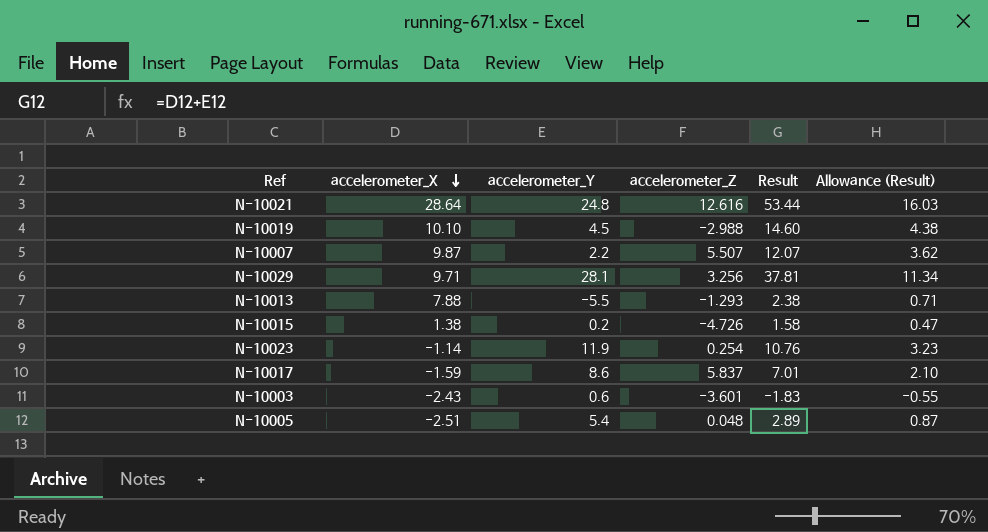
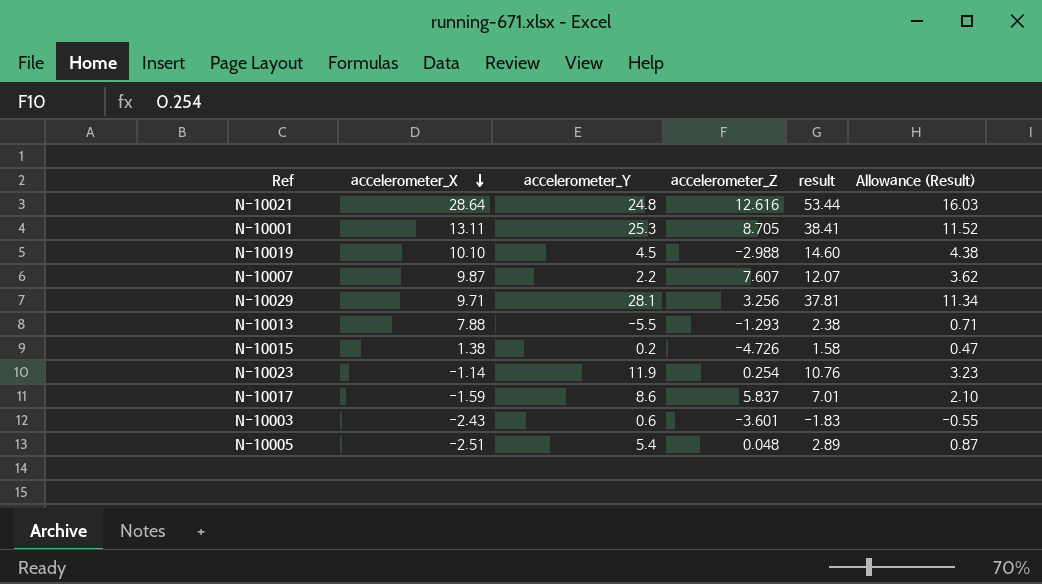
column name: Result -> result
row N-10001: none -> 13.11 | 25.3 | 8.705 | 38.41 | 11.52
N-10007 | accelerometer_Z: 5.507 -> 7.607

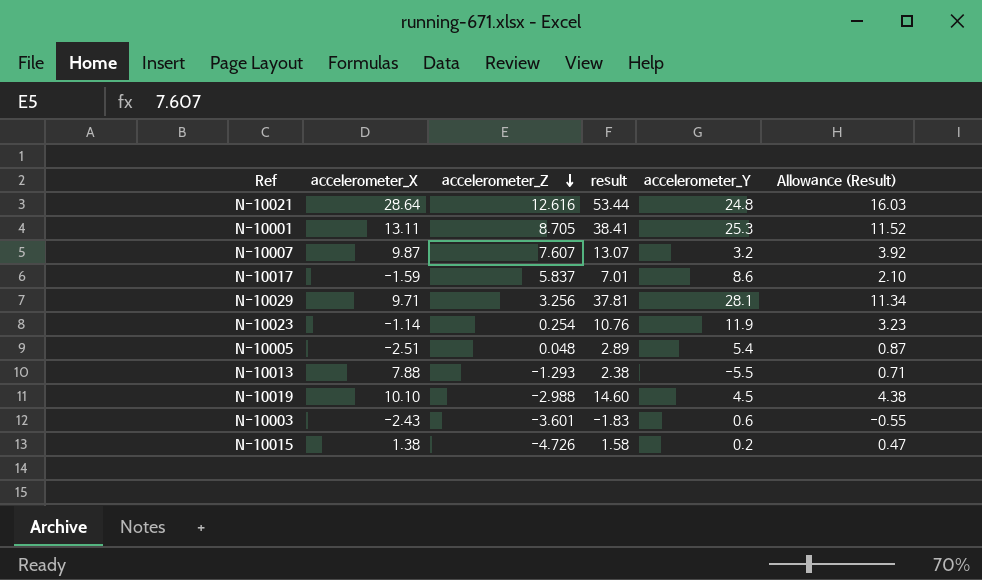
row order: accelerometer_X descending -> accelerometer_Z descending
column accelerometer_Y | position: 3 -> 5
N-10007 | result: 12.07 -> 13.07
N-10007 | accelerometer_Y: 2.2 -> 3.2
N-10007 | Allowance (Result): 3.62 -> 3.92

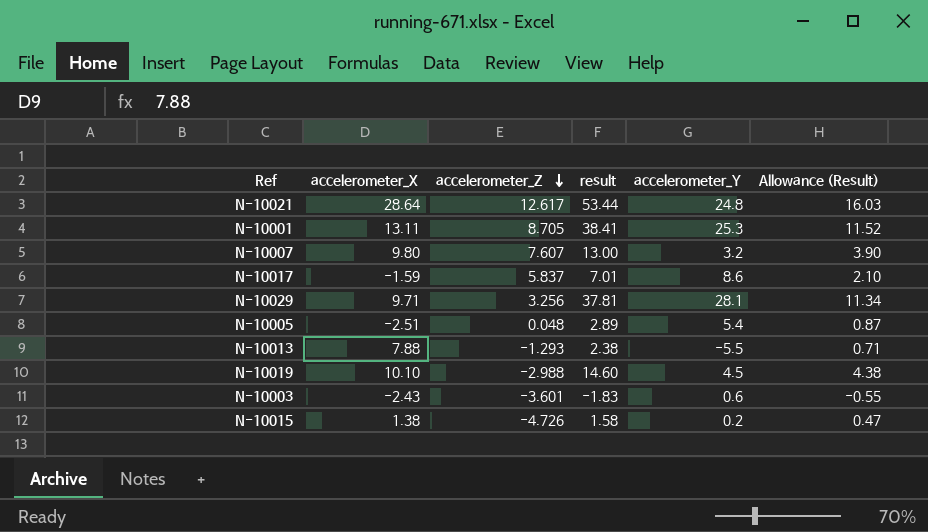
row N-10023: -1.14 | 0.254 | 10.76 | 11.9 | 3.23 -> none
N-10021 | accelerometer_Z: 12.616 -> 12.617
N-10007 | accelerometer_X: 9.87 -> 9.80
N-10007 | result: 13.07 -> 13.00
N-10007 | Allowance (Result): 3.92 -> 3.90

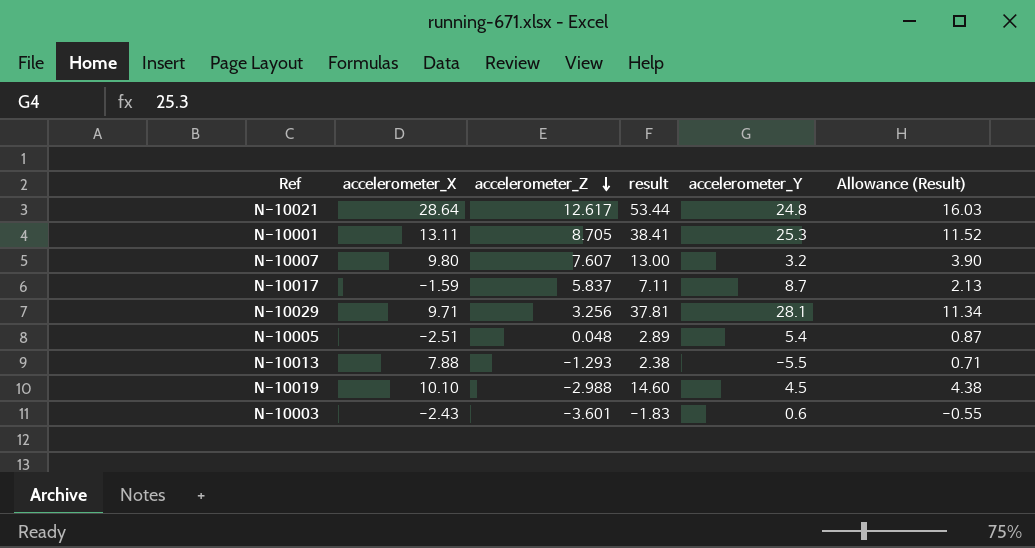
row N-10015: 1.38 | -4.726 | 1.58 | 0.2 | 0.47 -> none
N-10017 | result: 7.01 -> 7.11
N-10017 | accelerometer_Y: 8.6 -> 8.7
N-10017 | Allowance (Result): 2.10 -> 2.13

